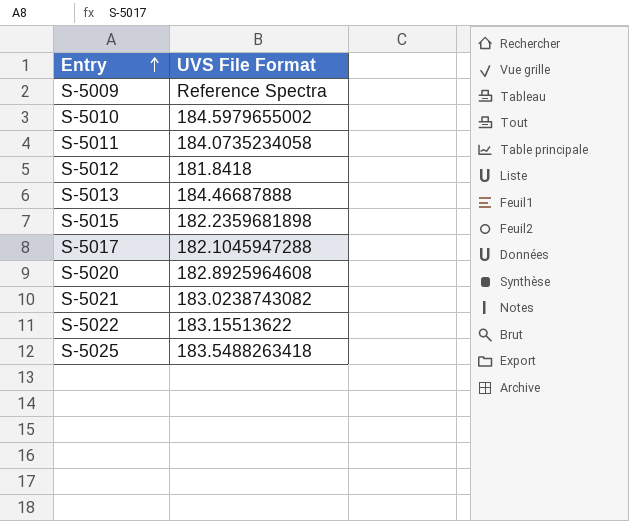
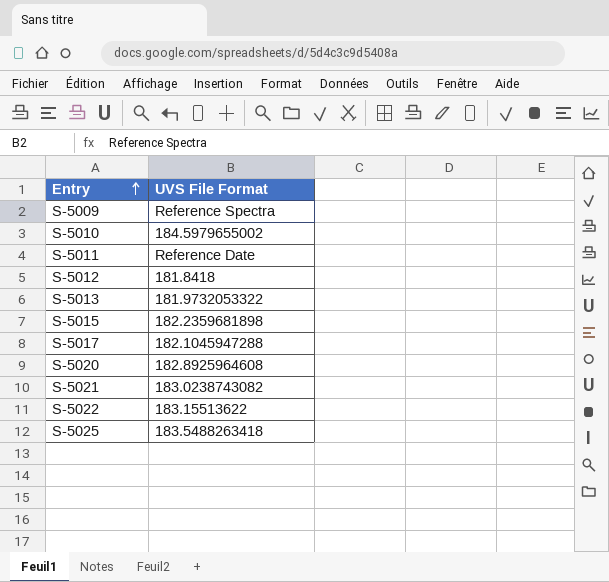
S-5011 | UVS File Format: 184.0735234058 -> Reference Date
S-5013 | UVS File Format: 184.46687888 -> 181.9732053322

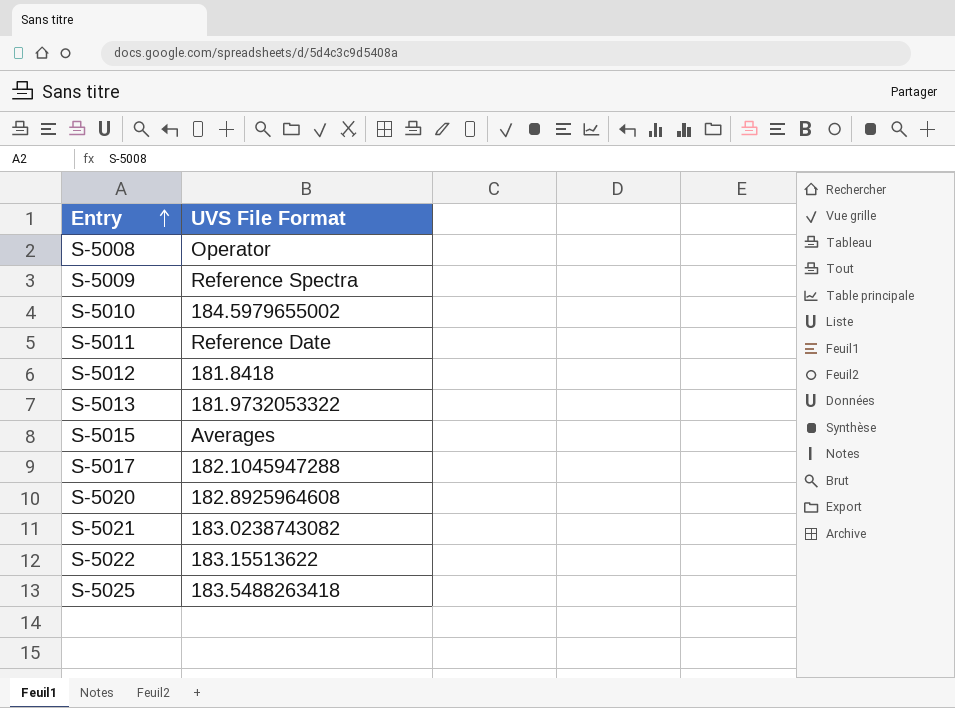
row S-5008: none -> Operator
S-5015 | UVS File Format: 182.2359681898 -> Averages

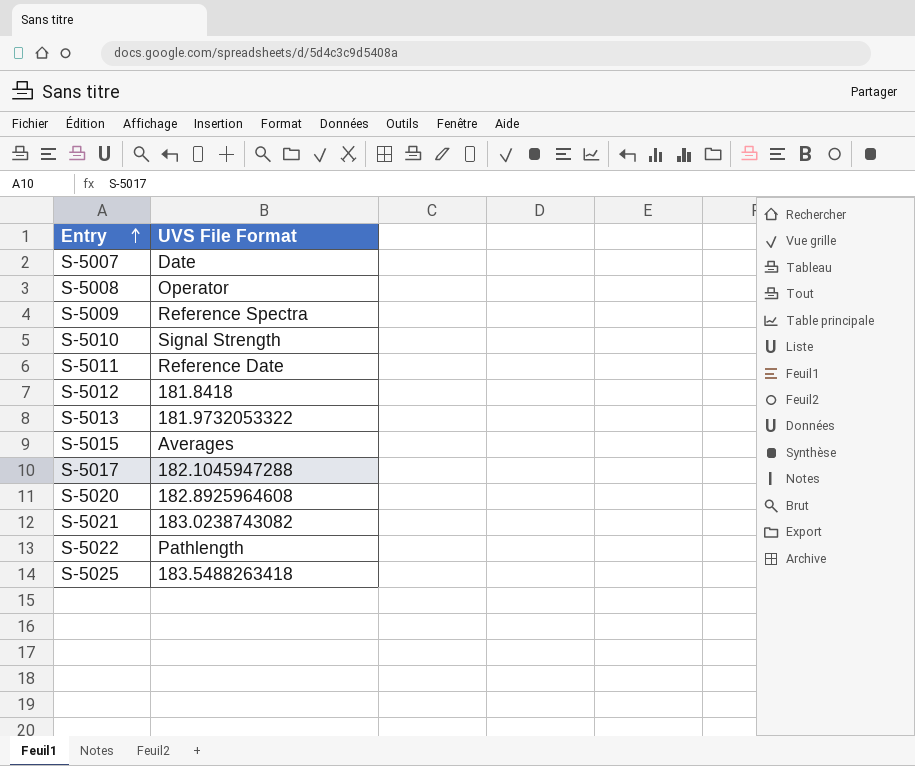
row S-5007: none -> Date
S-5010 | UVS File Format: 184.5979655002 -> Signal Strength
S-5022 | UVS File Format: 183.15513622 -> Pathlength

